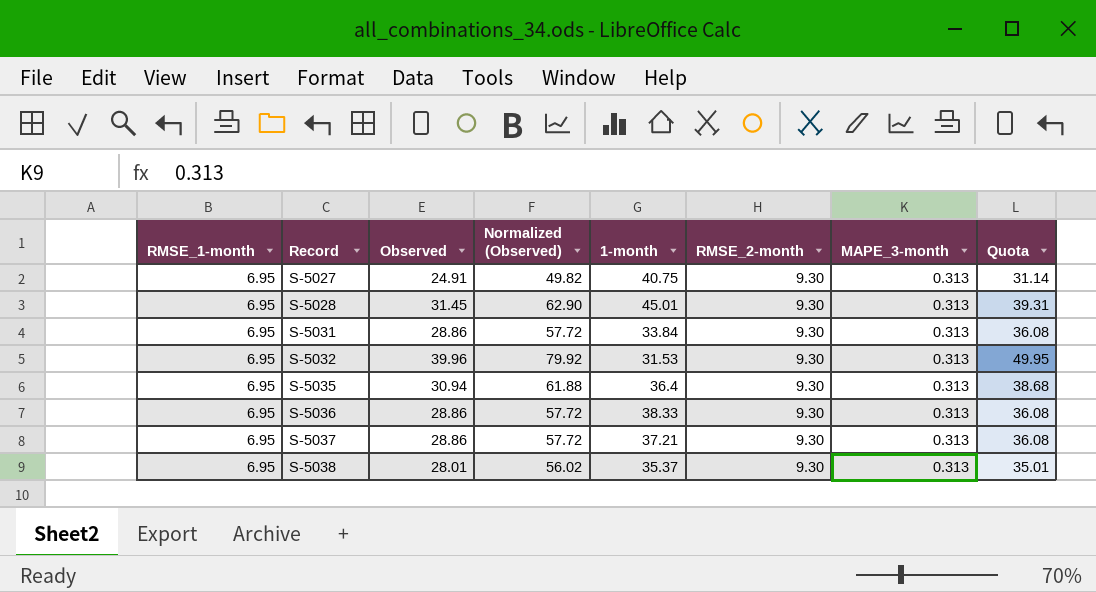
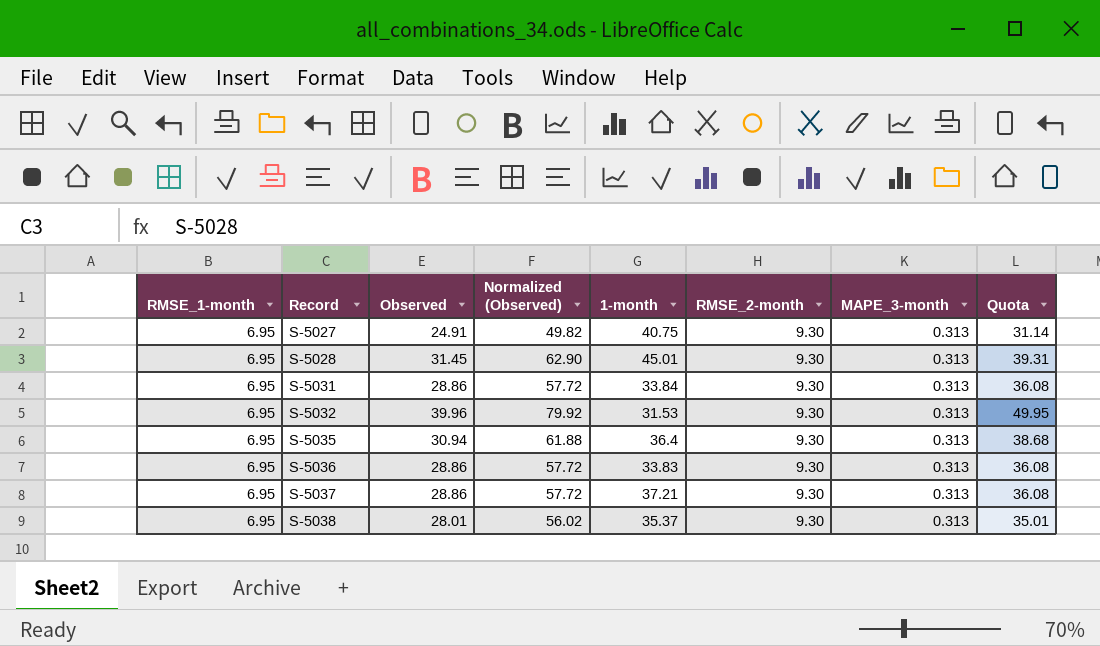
S-5036 | 1-month: 38.33 -> 33.83

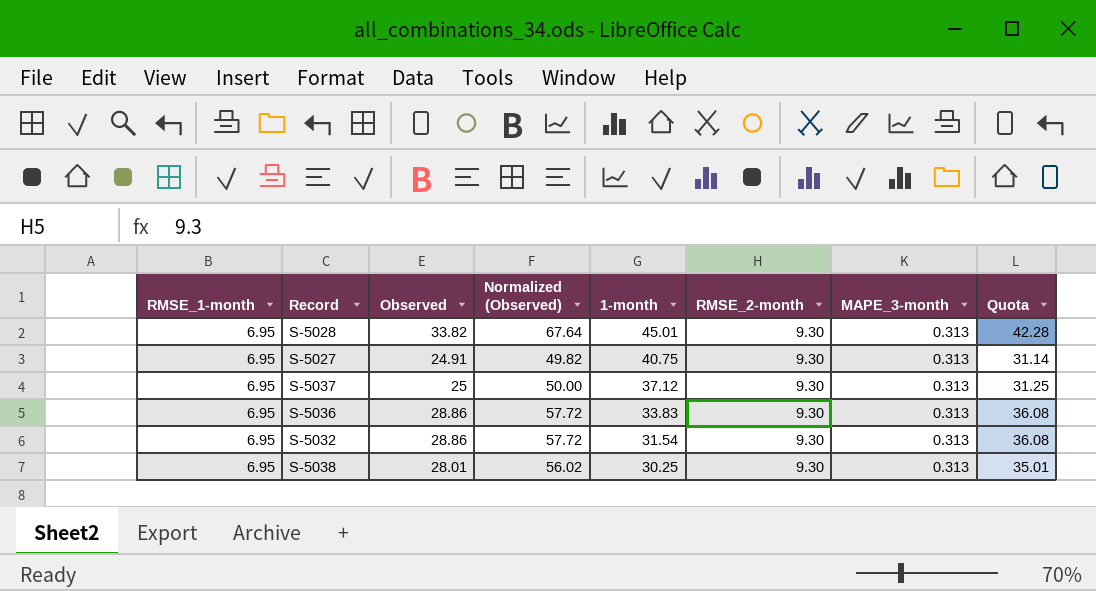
row order: Record ascending -> 1-month descending
row S-5031: 6.95 | 28.86 | 57.72 | 33.84 | 9.30 | 0.313 | 36.08 -> none
row S-5035: 6.95 | 30.94 | 61.88 | 36.4 | 9.30 | 0.313 | 38.68 -> none
S-5028 | Observed: 31.45 -> 33.82
S-5028 | Normalized (Observed): 62.90 -> 67.64
S-5028 | Quota: 39.31 -> 42.28
S-5037 | Observed: 28.86 -> 25
S-5037 | Normalized (Observed): 57.72 -> 50.00
S-5037 | 1-month: 37.21 -> 37.12
S-5037 | Quota: 36.08 -> 31.25
S-5032 | Observed: 39.96 -> 28.86
S-5032 | Normalized (Observed): 79.92 -> 57.72
S-5032 | 1-month: 31.53 -> 31.54
S-5032 | Quota: 49.95 -> 36.08
S-5038 | 1-month: 35.37 -> 30.25

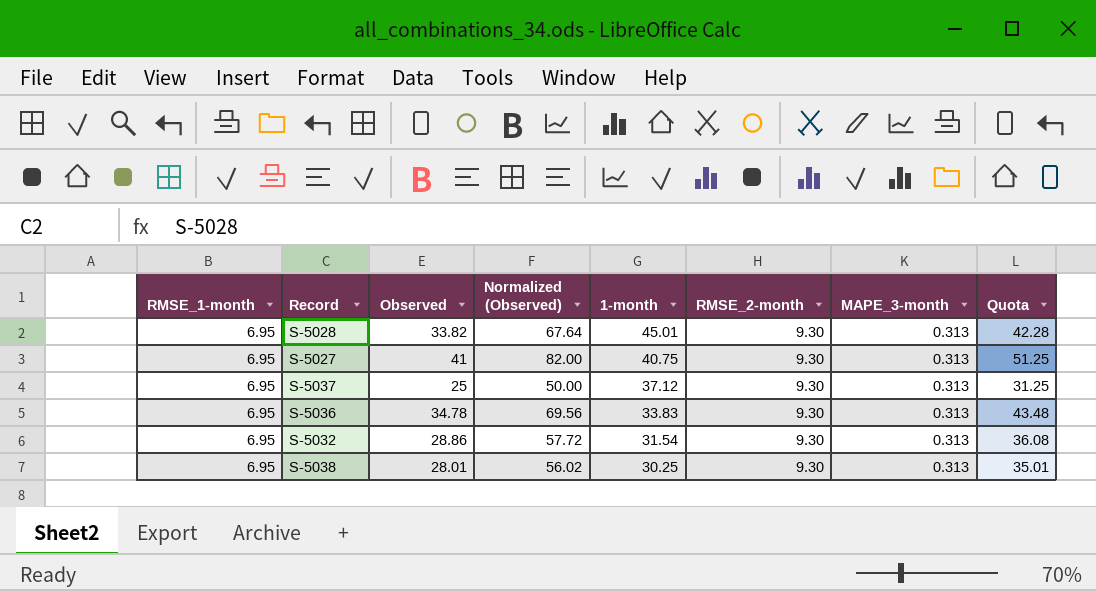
S-5027 | Observed: 24.91 -> 41
S-5027 | Normalized (Observed): 49.82 -> 82.00
S-5027 | Quota: 31.14 -> 51.25
S-5036 | Observed: 28.86 -> 34.78
S-5036 | Normalized (Observed): 57.72 -> 69.56
S-5036 | Quota: 36.08 -> 43.48

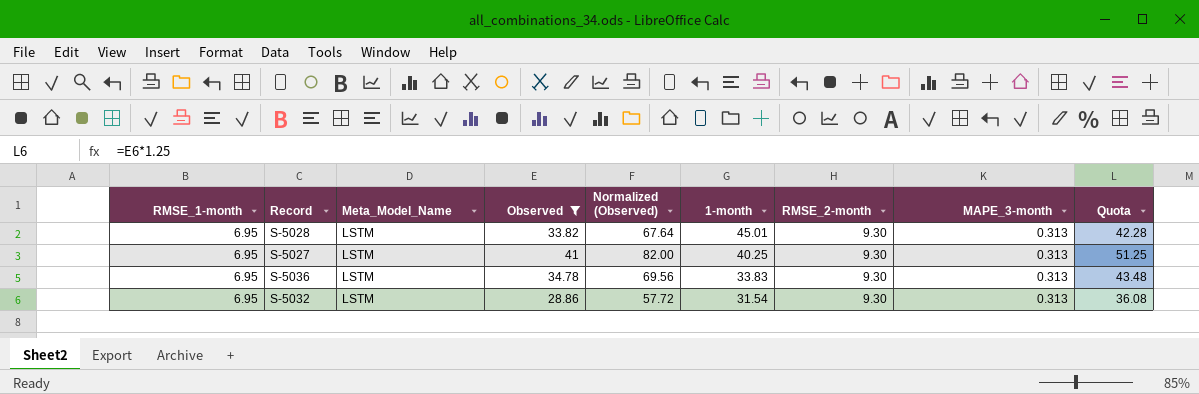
filter: none -> Observed >= 28.86
column Meta_Model_Name | position: none -> 3
S-5027 | 1-month: 40.75 -> 40.25

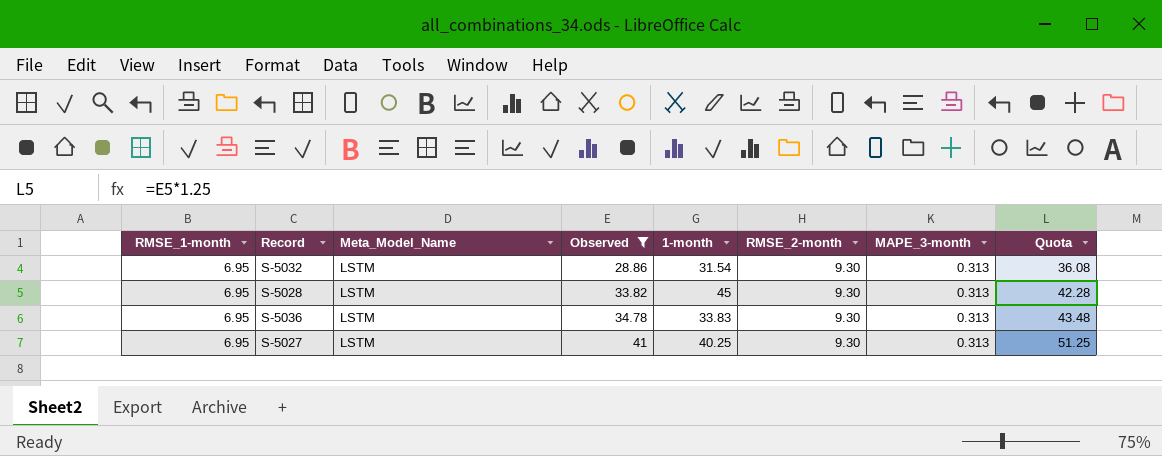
row order: 1-month descending -> Observed ascending
column Normalized (Observed) | formula: [Observed] * 2 -> none
S-5028 | 1-month: 45.01 -> 45

